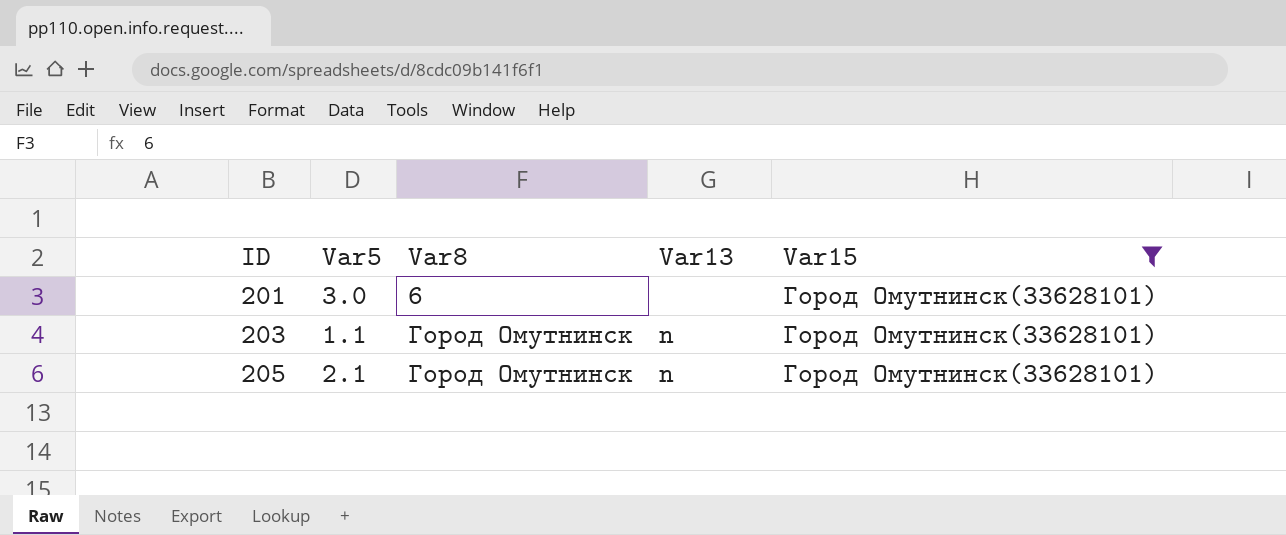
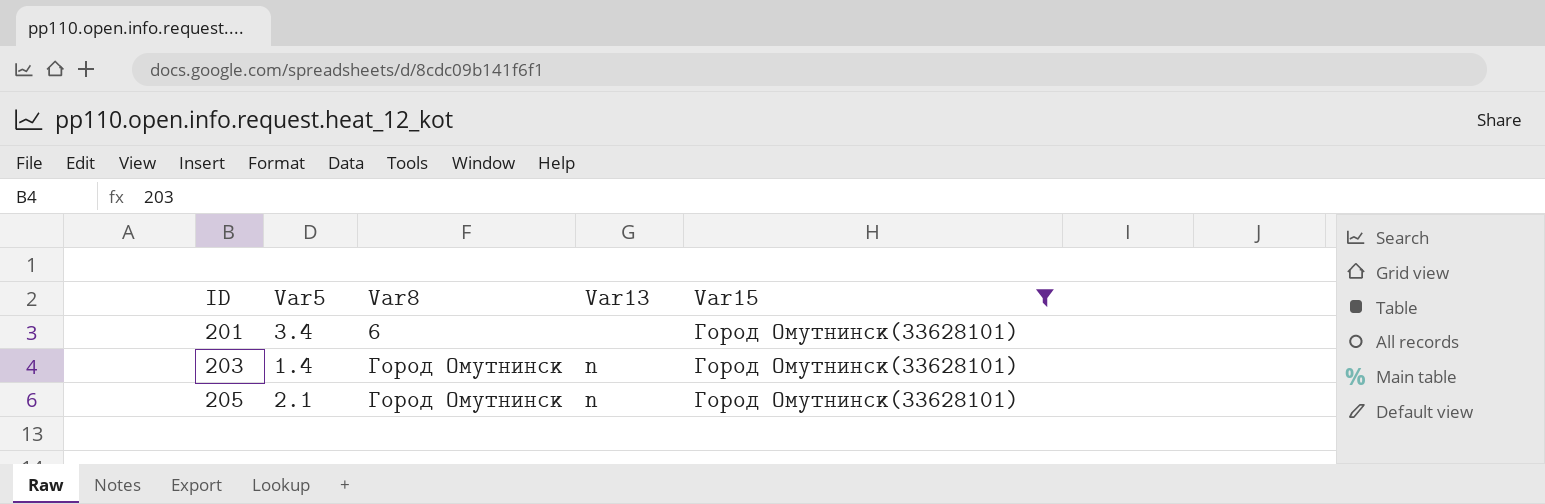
201 | Var5: 3.0 -> 3.4
203 | Var5: 1.1 -> 1.4

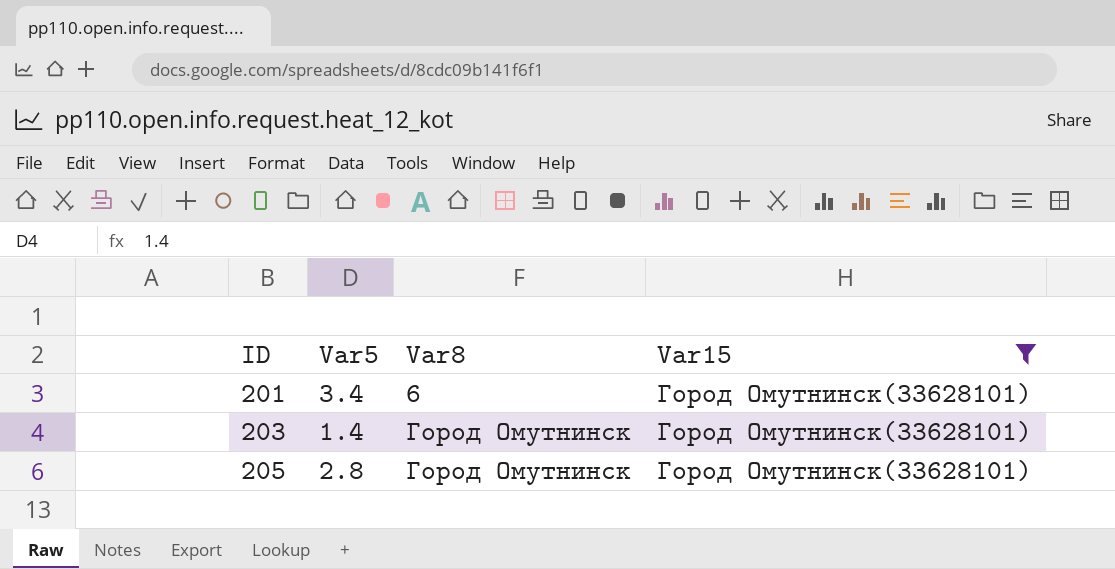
column Var13 | position: 4 -> none
205 | Var5: 2.1 -> 2.8

